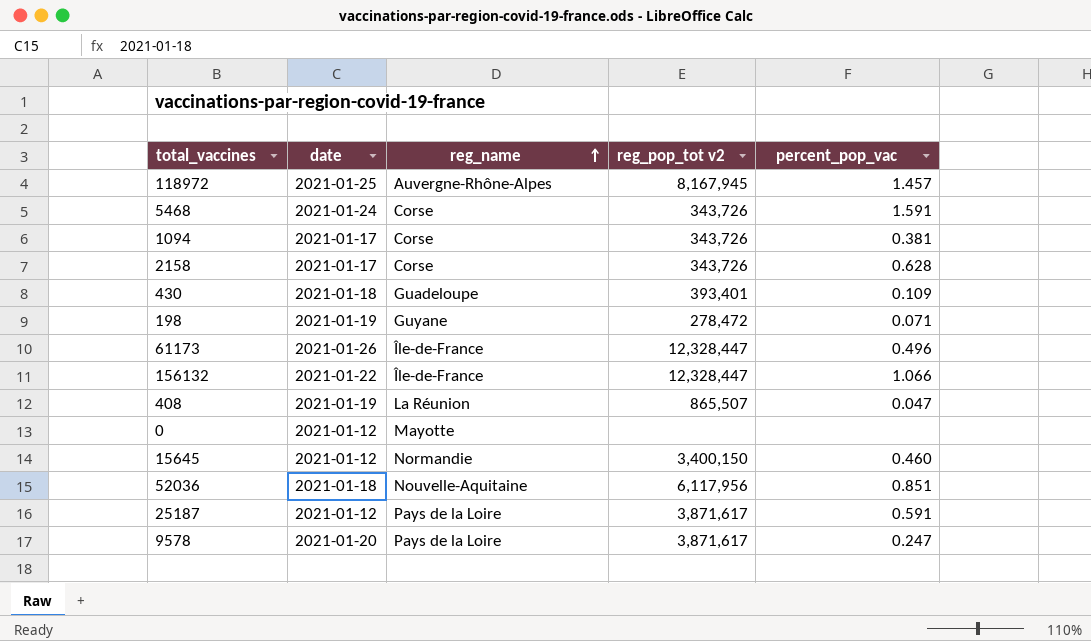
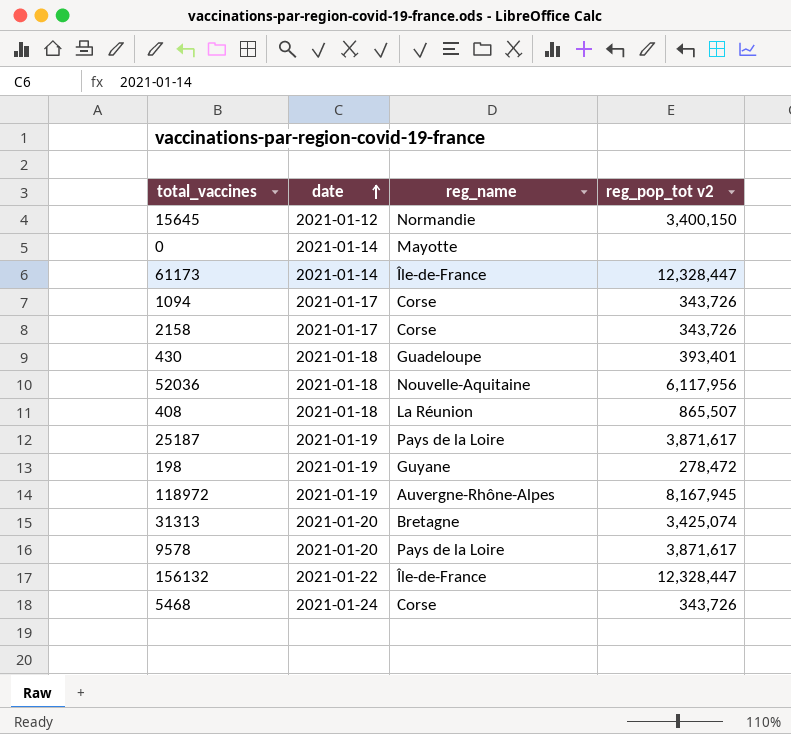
row order: reg_name ascending -> date ascending
column percent_pop_vac | position: 5 -> none
0 | date: 2021-01-12 -> 2021-01-14
61173 | date: 2021-01-26 -> 2021-01-14
408 | date: 2021-01-19 -> 2021-01-18
25187 | date: 2021-01-12 -> 2021-01-19
118972 | date: 2021-01-25 -> 2021-01-19
row 31313: none -> 2021-01-20 | Bretagne | 3,425,074

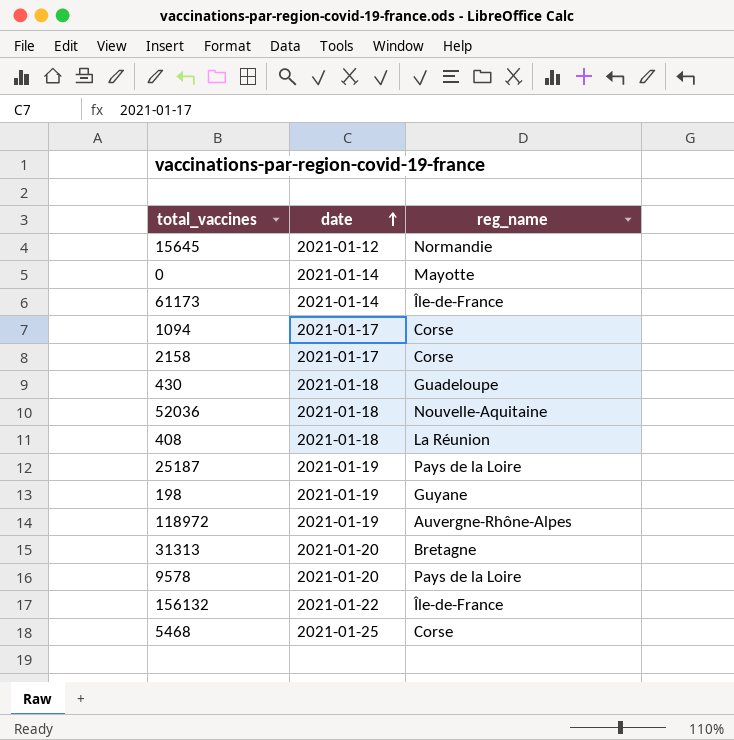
column reg_pop_tot v2 | position: 4 -> none
5468 | date: 2021-01-24 -> 2021-01-25

